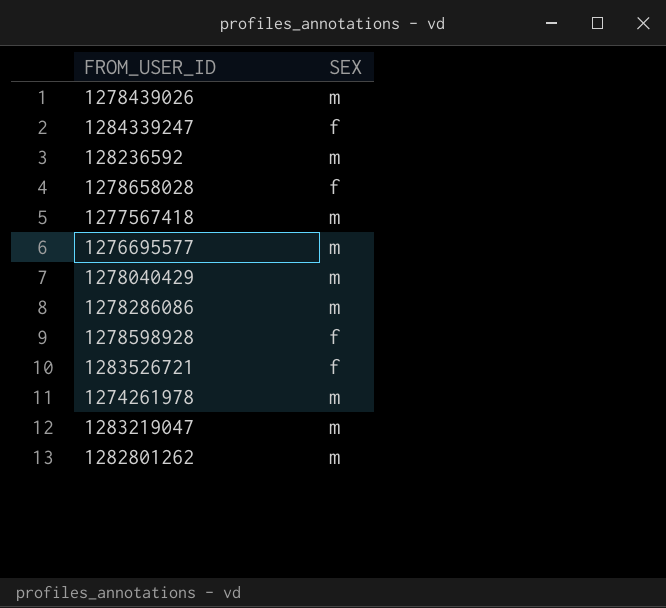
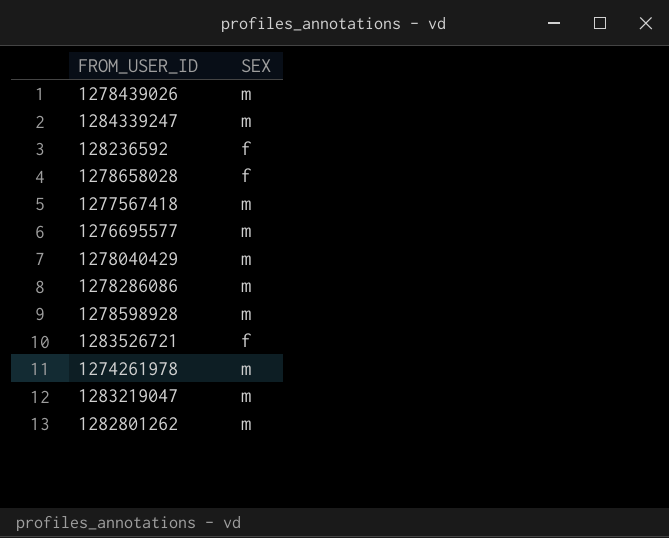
1284339247 | SEX: f -> m
128236592 | SEX: m -> f
1278598928 | SEX: f -> m

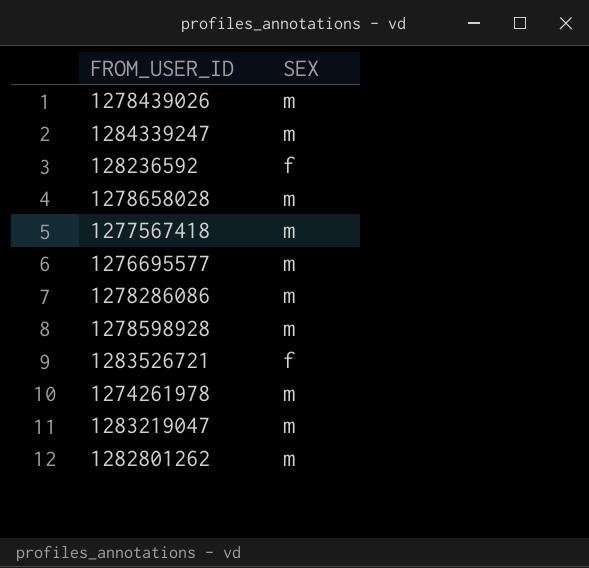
row 1278040429: m -> none
1278658028 | SEX: f -> m

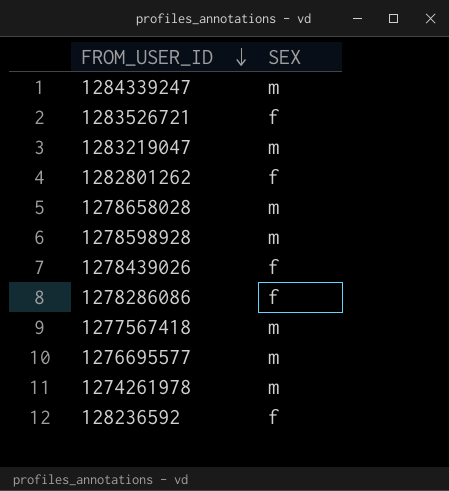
row order: none -> FROM_USER_ID descending
1282801262 | SEX: m -> f
1278439026 | SEX: m -> f
1278286086 | SEX: m -> f

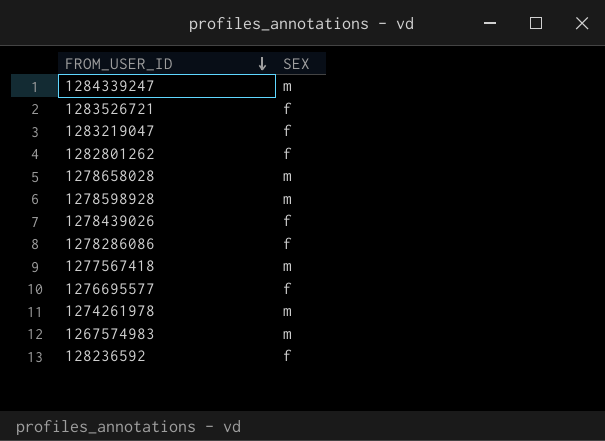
1283219047 | SEX: m -> f
1276695577 | SEX: m -> f
row 1267574983: none -> m

